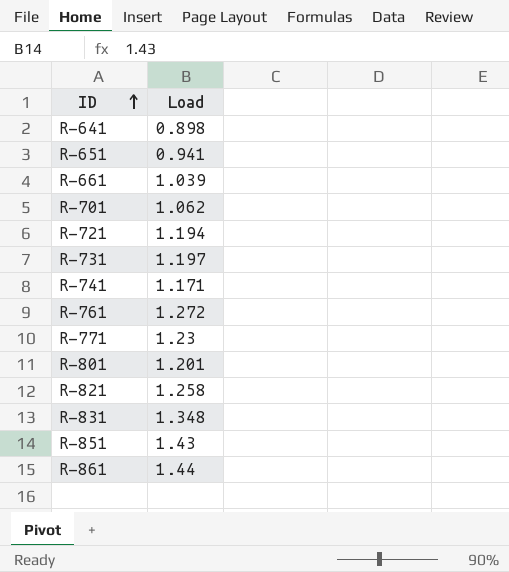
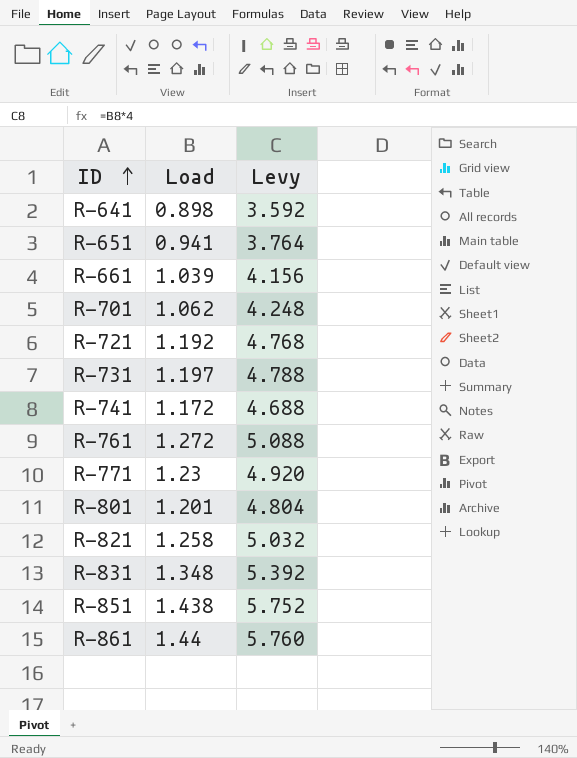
column Levy | formula: none -> [Load] * 4
R-721 | Load: 1.194 -> 1.192
R-741 | Load: 1.171 -> 1.172
R-851 | Load: 1.43 -> 1.438

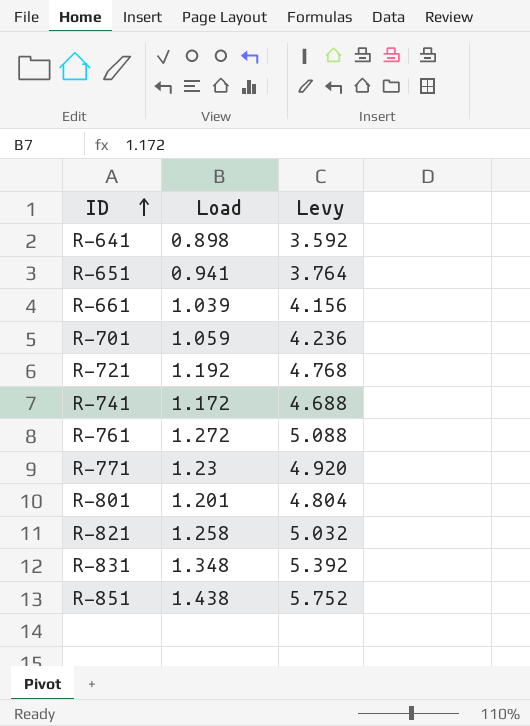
row R-731: 1.197 | 4.788 -> none
row R-861: 1.44 | 5.760 -> none
R-701 | Load: 1.062 -> 1.059
R-701 | Levy: 4.248 -> 4.236

